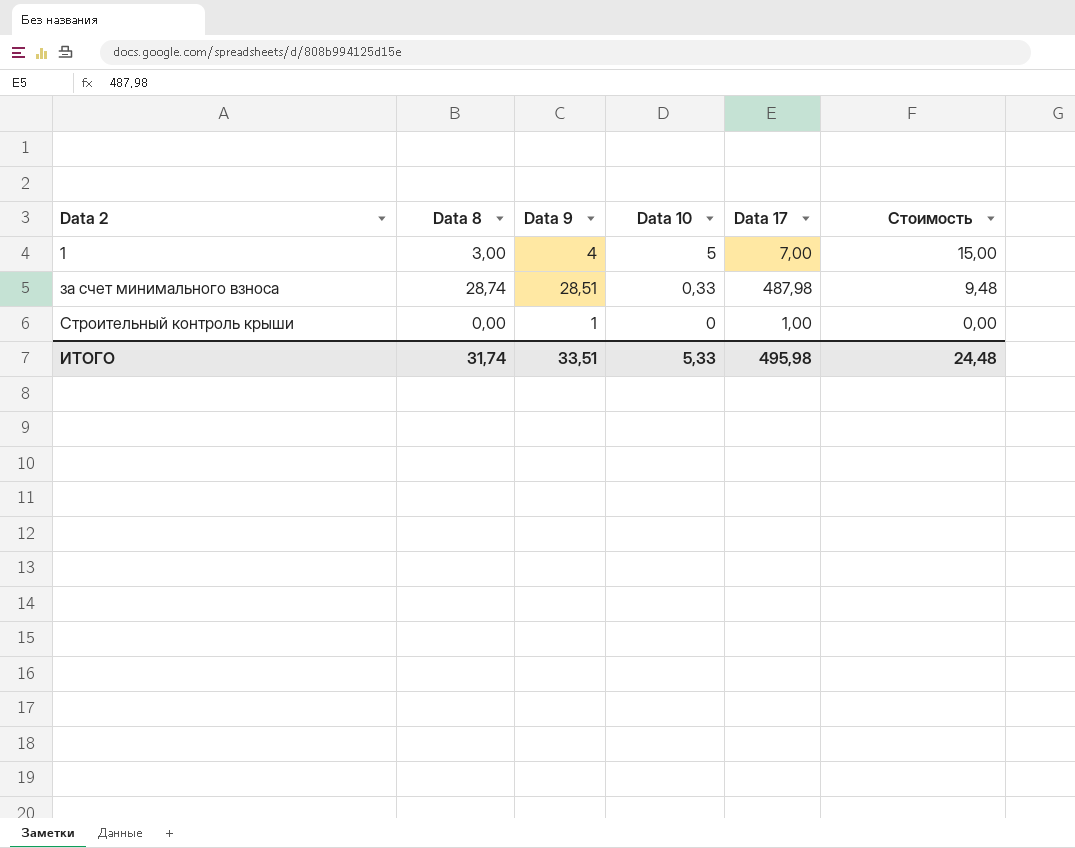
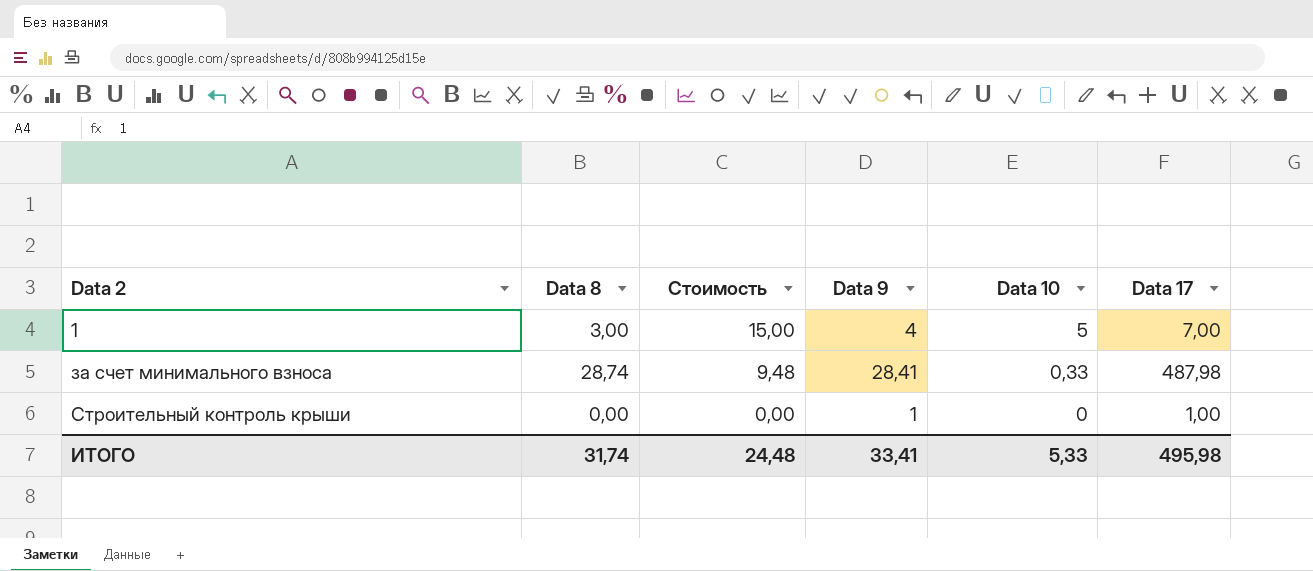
column Стоимость | position: 6 -> 3
за счет минимального взноса | Data 9: 28,51 -> 28,41
ИТОГО | Data 9: 33,51 -> 33,41

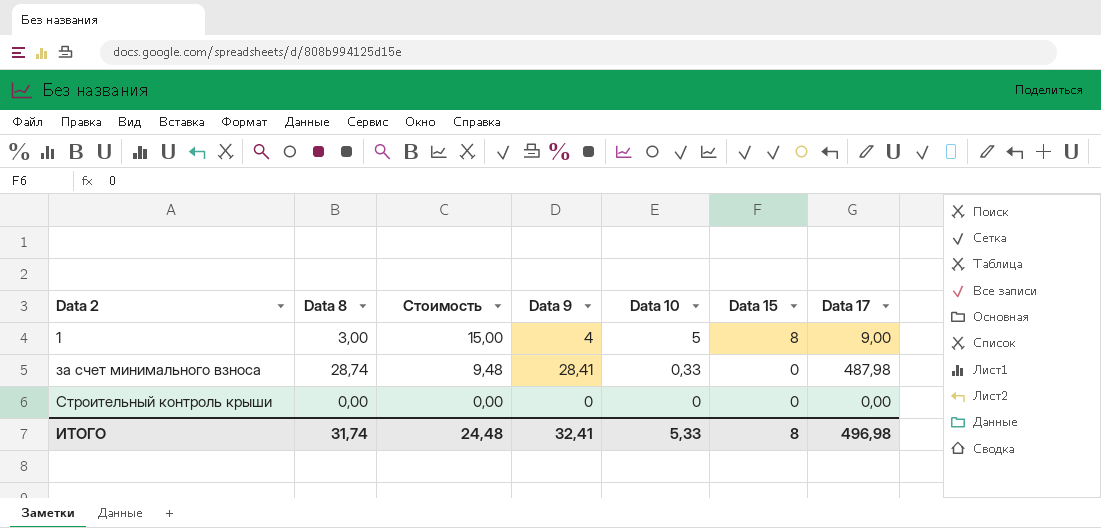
column Data 15 | position: none -> 6
1 | Data 17: 7,00 -> 9,00
Строительный контроль крыши | Data 9: 1 -> 0
Строительный контроль крыши | Data 17: 1,00 -> 0,00
ИТОГО | Data 9: 33,41 -> 32,41
ИТОГО | Data 17: 495,98 -> 496,98

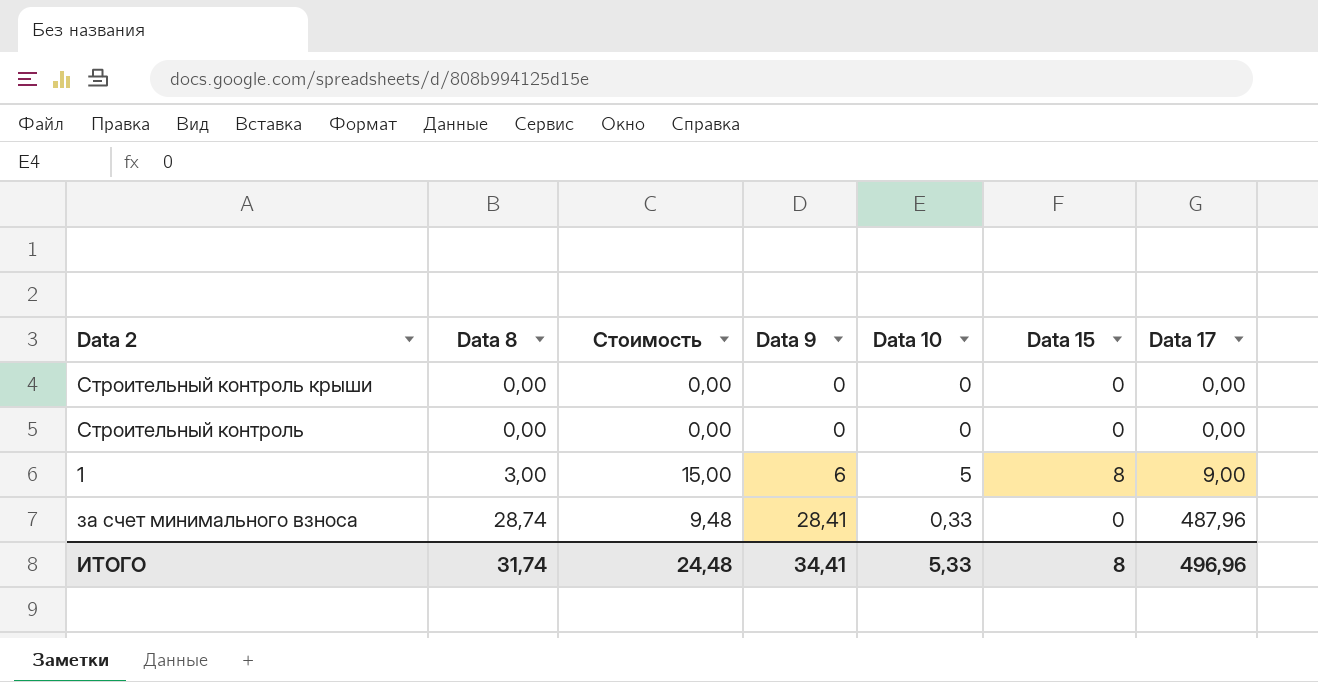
row order: Data 2 ascending -> Data 8 ascending
row Строительный контроль: none -> 0,00 | 0,00 | 0 | 0 | 0 | 0,00
1 | Data 9: 4 -> 6
за счет минимального взноса | Data 17: 487,98 -> 487,96
ИТОГО | Data 9: 32,41 -> 34,41
ИТОГО | Data 17: 496,98 -> 496,96

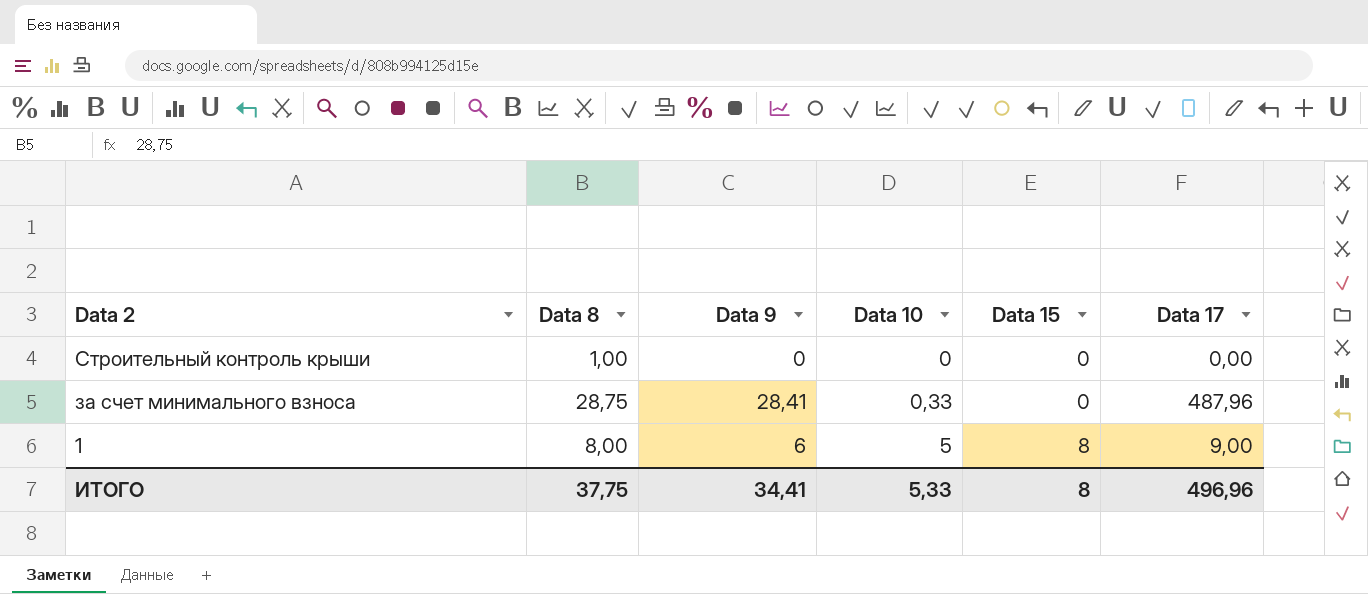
row order: Data 8 ascending -> Data 2 descending
column Стоимость | formula: [Data 8] * [Data 10] -> none
row Строительный контроль: 0,00 | 0,00 | 0 | 0 | 0 | 0,00 -> none
Строительный контроль крыши | Data 8: 0,00 -> 1,00
за счет минимального взноса | Data 8: 28,74 -> 28,75
1 | Data 8: 3,00 -> 8,00
ИТОГО | Data 8: 31,74 -> 37,75

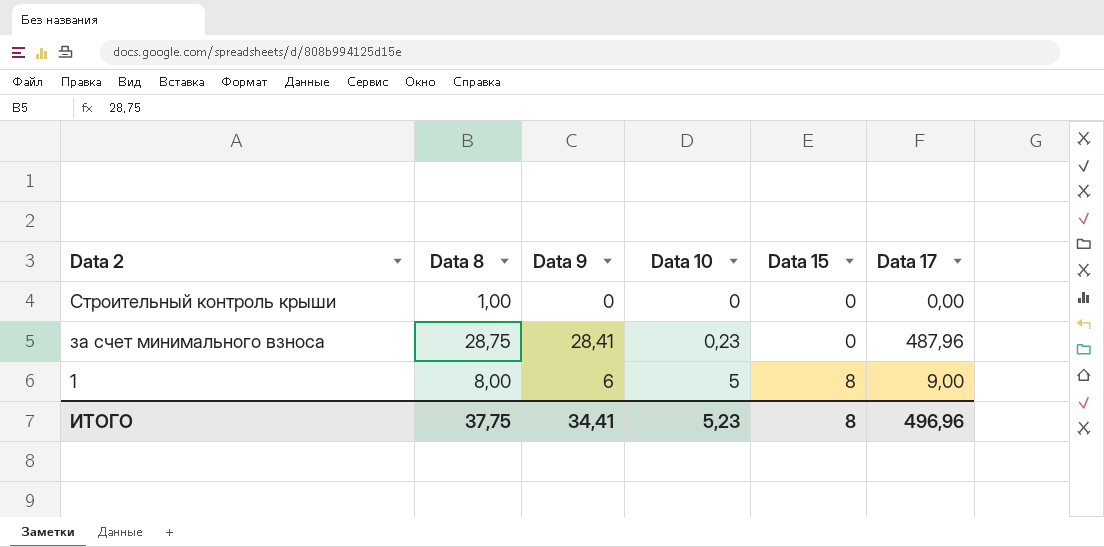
за счет минимального взноса | Data 10: 0,33 -> 0,23
ИТОГО | Data 10: 5,33 -> 5,23

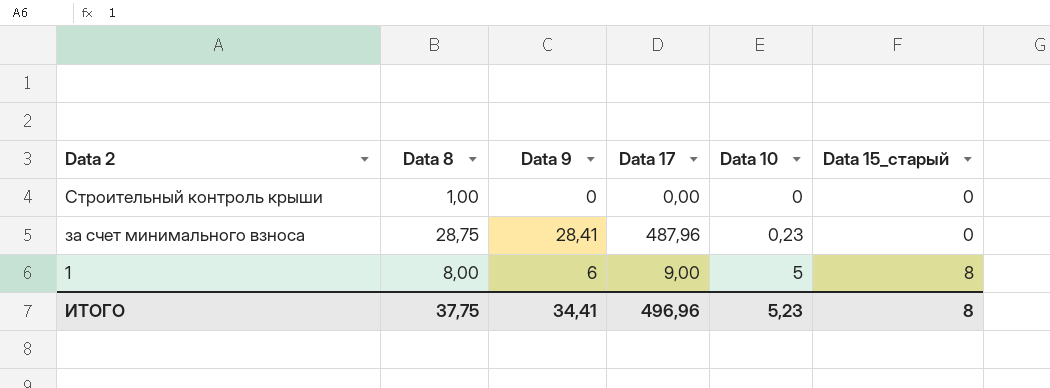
column Data 17 | position: 6 -> 4
column name: Data 15 -> Data 15_старый

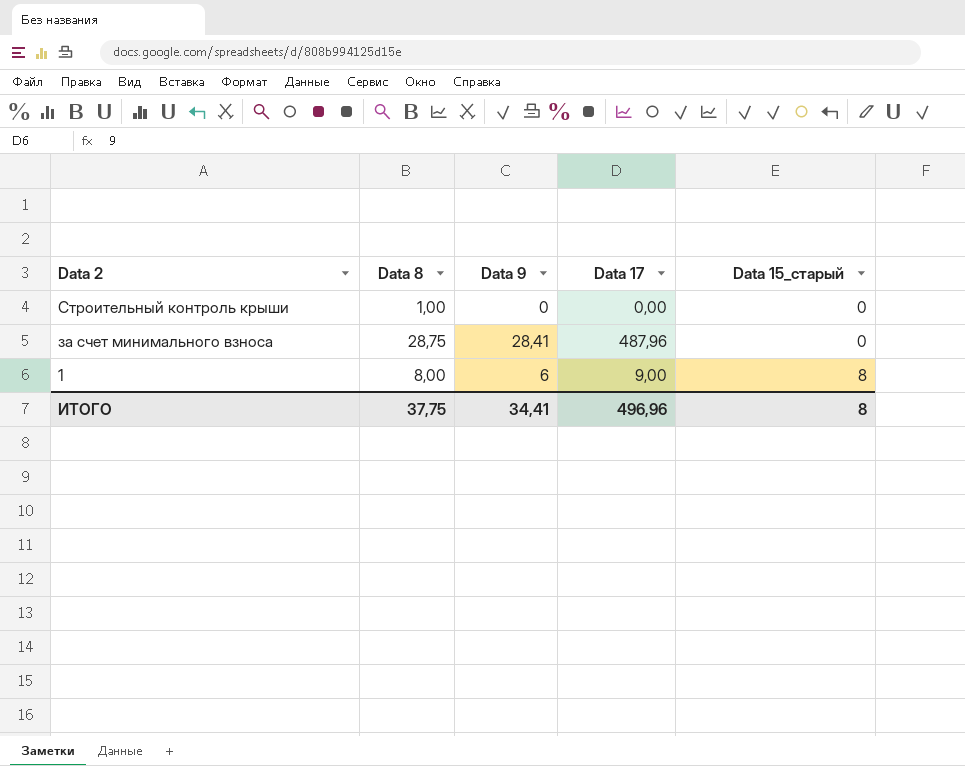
column Data 10 | position: 5 -> none

